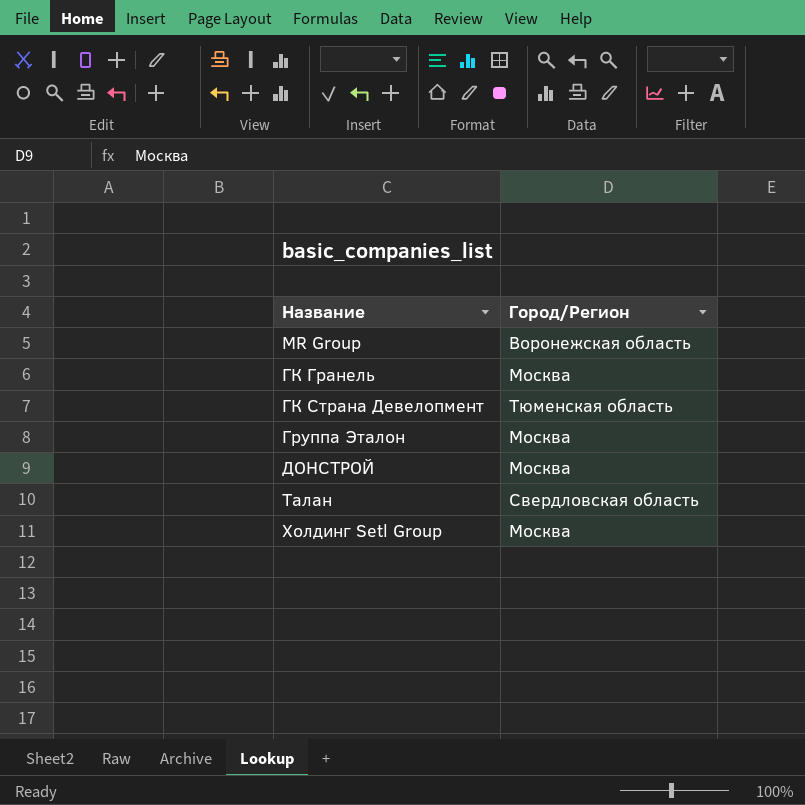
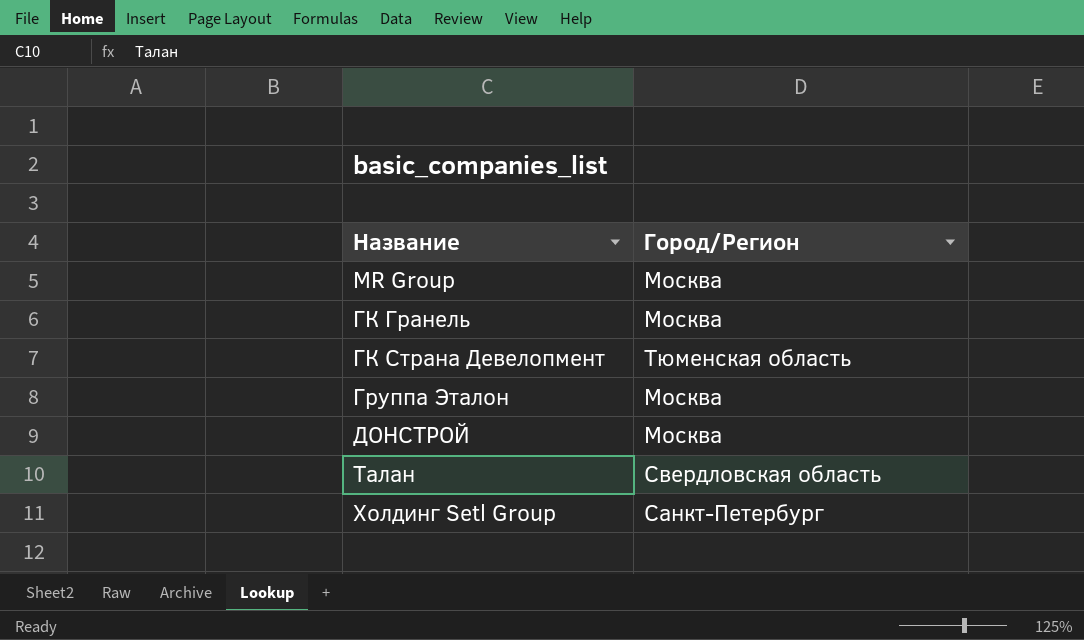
MR Group | Город/Регион: Воронежская область -> Москва
Холдинг Setl Group | Город/Регион: Москва -> Санкт-Петербург

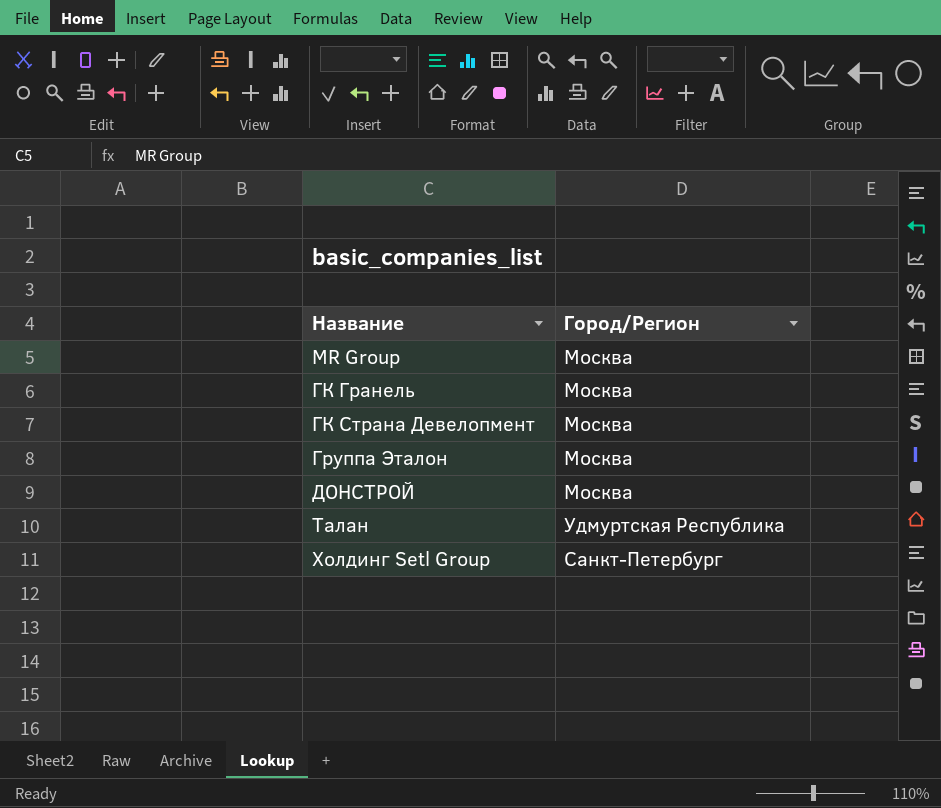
ГК Страна Девелопмент | Город/Регион: Тюменская область -> Москва
Талан | Город/Регион: Свердловская область -> Удмуртская Республика

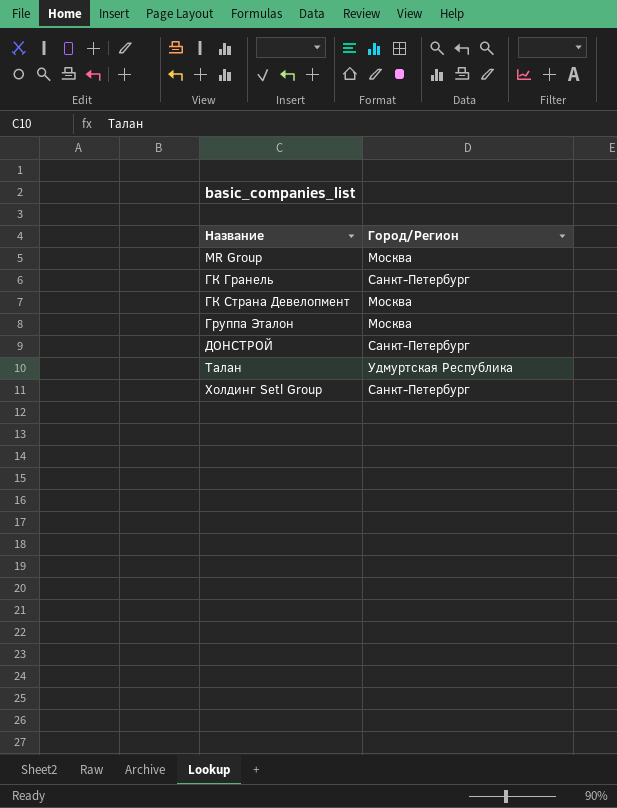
ГК Гранель | Город/Регион: Москва -> Санкт-Петербург
ДОНСТРОЙ | Город/Регион: Москва -> Санкт-Петербург

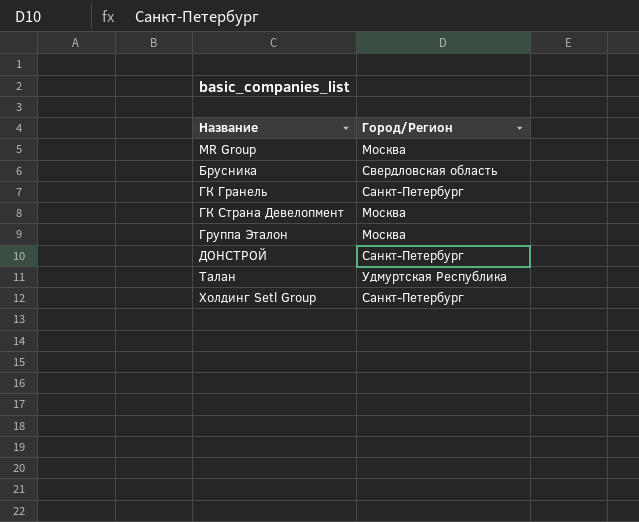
row Брусника: none -> Свердловская область

